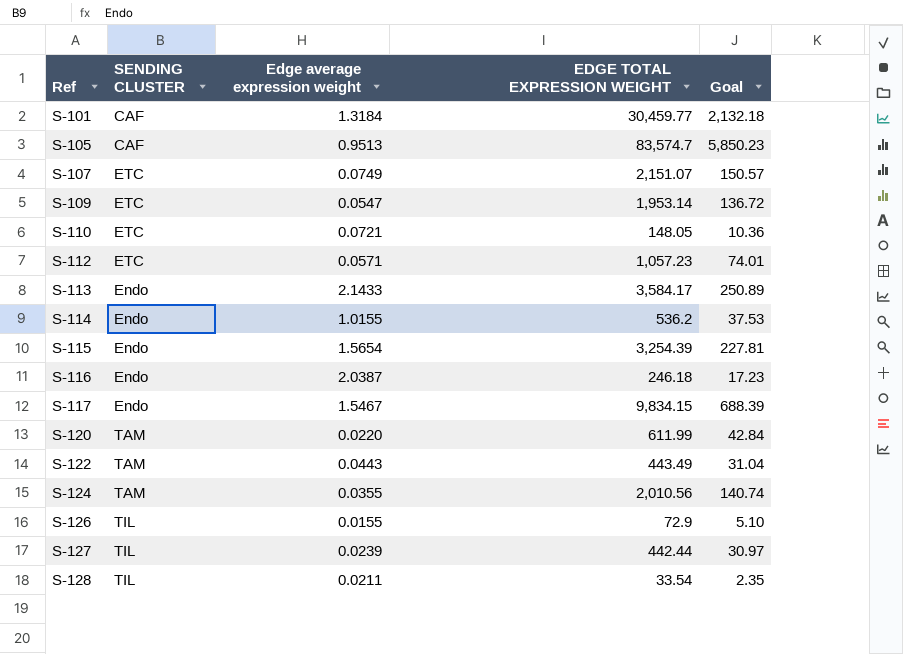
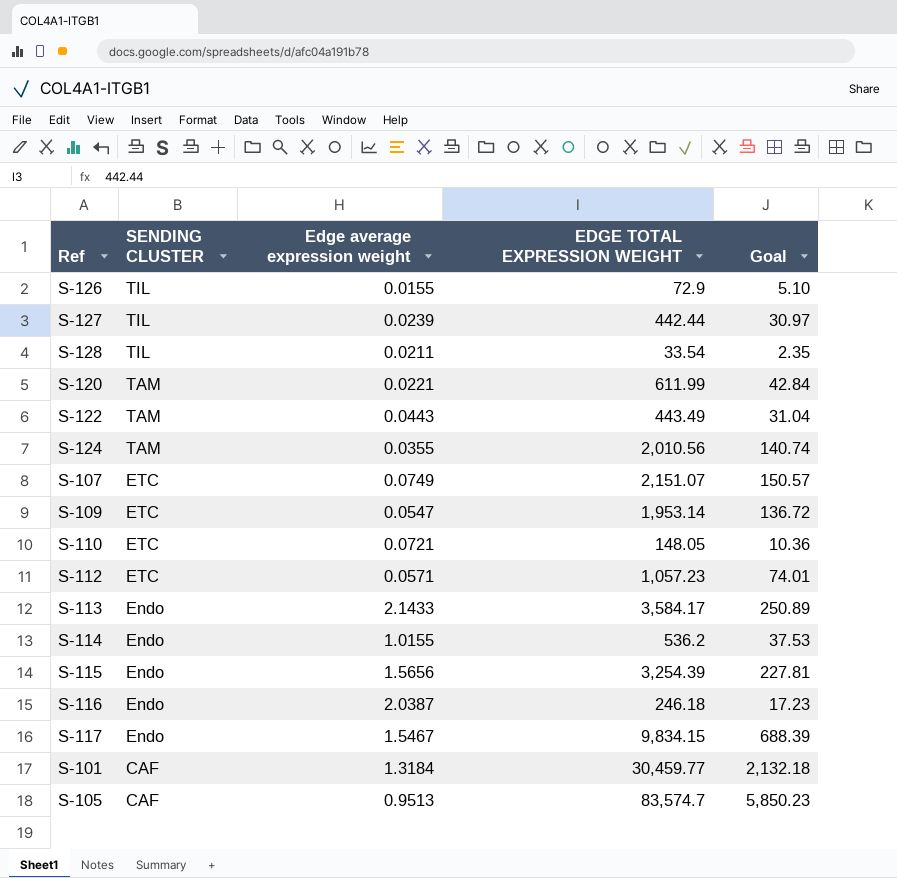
row order: Ref ascending -> SENDING CLUSTER descending
S-120 | Edge average expression weight: 0.0220 -> 0.0221
S-115 | Edge average expression weight: 1.5654 -> 1.5656

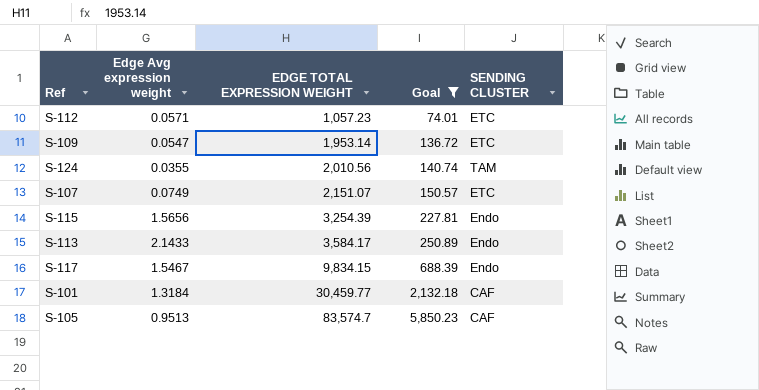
filter: none -> Goal >= 74.01
row order: SENDING CLUSTER descending -> EDGE TOTAL EXPRESSION WEIGHT ascending
column name: Edge average expression weight -> Edge Avg expression weight
column SENDING CLUSTER | position: 2 -> 5

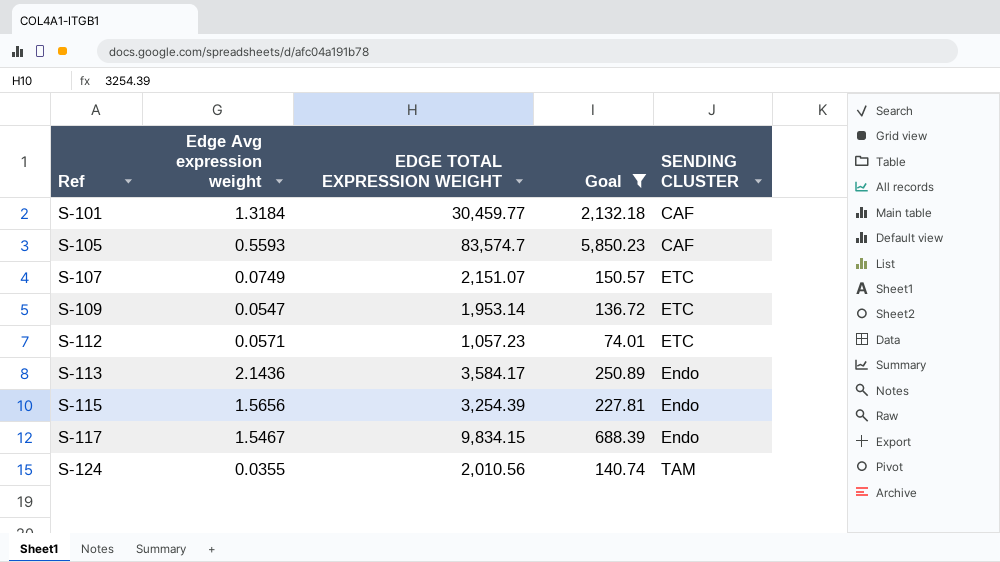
row order: EDGE TOTAL EXPRESSION WEIGHT ascending -> Ref ascending
S-105 | Edge Avg expression weight: 0.9513 -> 0.5593
S-113 | Edge Avg expression weight: 2.1433 -> 2.1436

